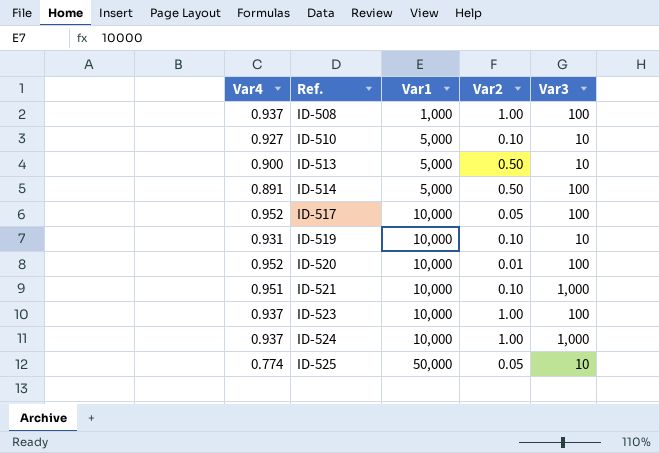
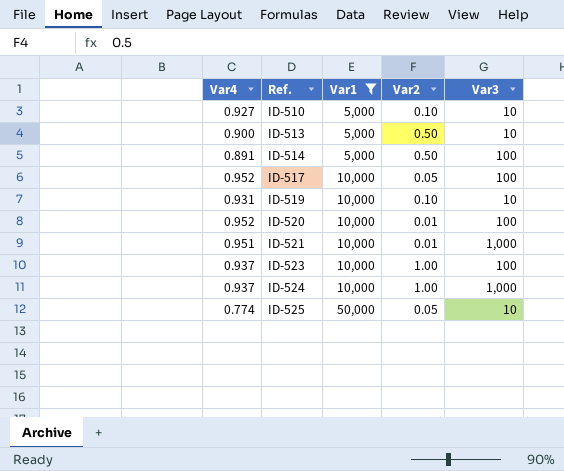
filter: none -> Var1 != 1,000
ID-521 | Var2: 0.10 -> 0.01

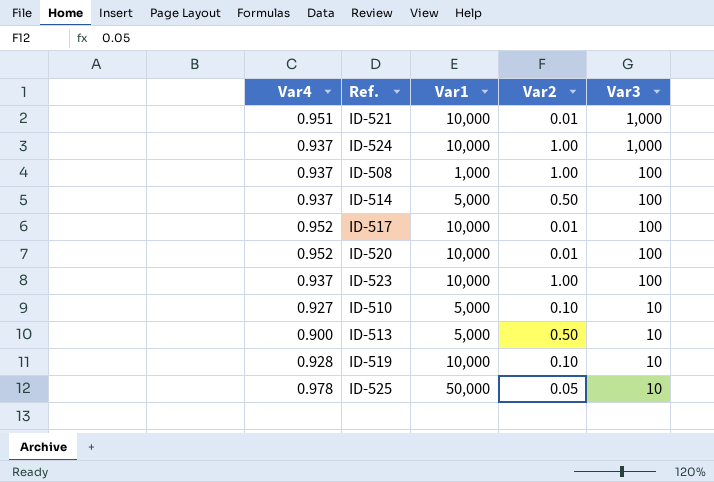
filter: Var1 != 1,000 -> none
row order: Ref. ascending -> Var3 descending
ID-514 | Var4: 0.891 -> 0.937
ID-517 | Var2: 0.05 -> 0.01
ID-519 | Var4: 0.931 -> 0.928
ID-525 | Var4: 0.774 -> 0.978

